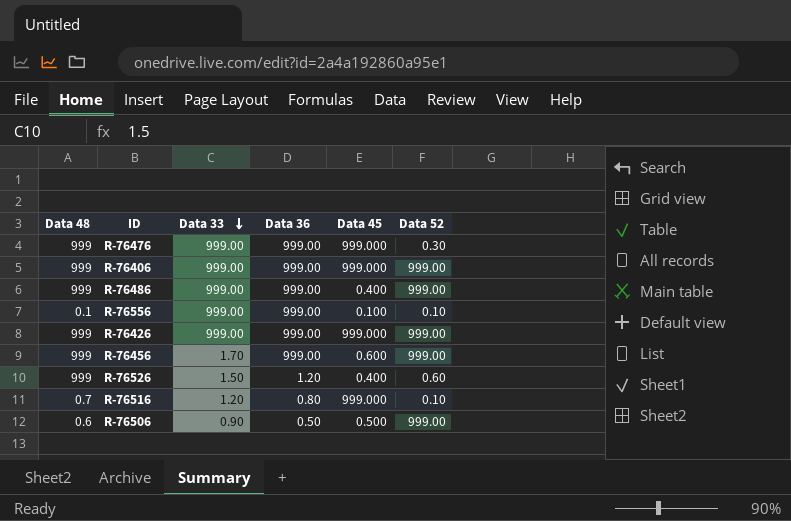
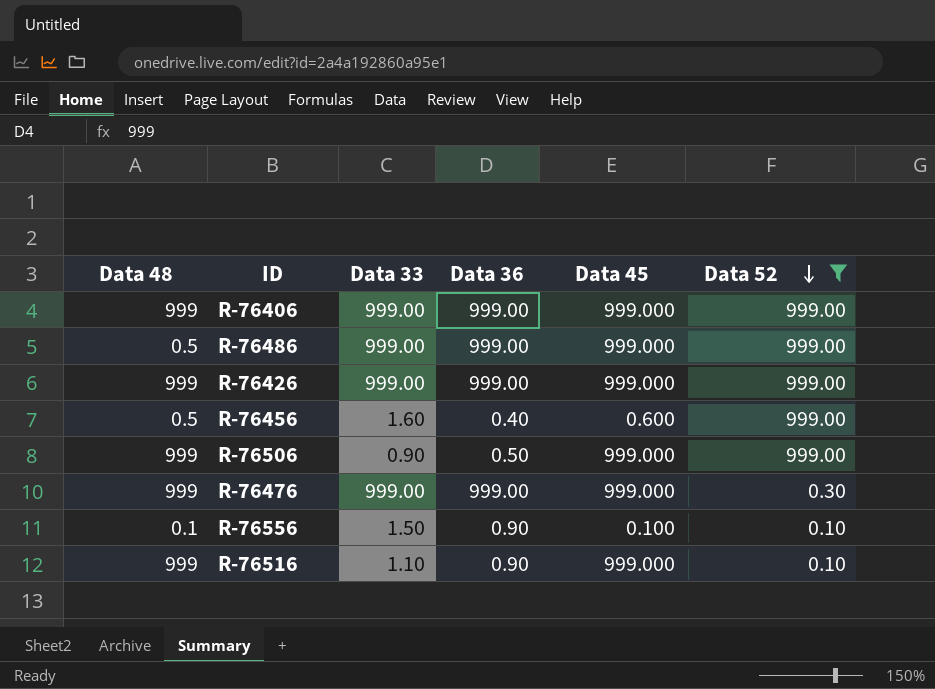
filter: none -> Data 52 != 0.60
row order: Data 33 descending -> Data 52 descending
R-76486 | Data 48: 999 -> 0.5
R-76486 | Data 45: 0.400 -> 999.000
R-76456 | Data 48: 999 -> 0.5
R-76456 | Data 33: 1.70 -> 1.60
R-76456 | Data 36: 999.00 -> 0.40
R-76506 | Data 48: 0.6 -> 999
R-76506 | Data 45: 0.500 -> 999.000
R-76556 | Data 33: 999.00 -> 1.50
R-76556 | Data 36: 999.00 -> 0.90
R-76516 | Data 48: 0.7 -> 999
R-76516 | Data 33: 1.20 -> 1.10
R-76516 | Data 36: 0.80 -> 0.90

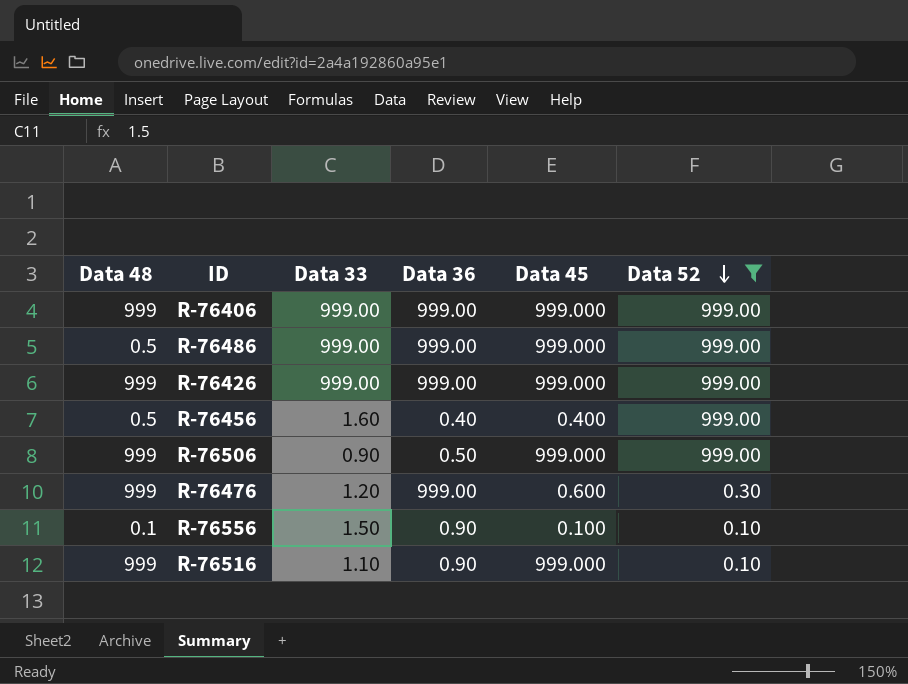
R-76456 | Data 45: 0.600 -> 0.400
R-76476 | Data 33: 999.00 -> 1.20
R-76476 | Data 45: 999.000 -> 0.600

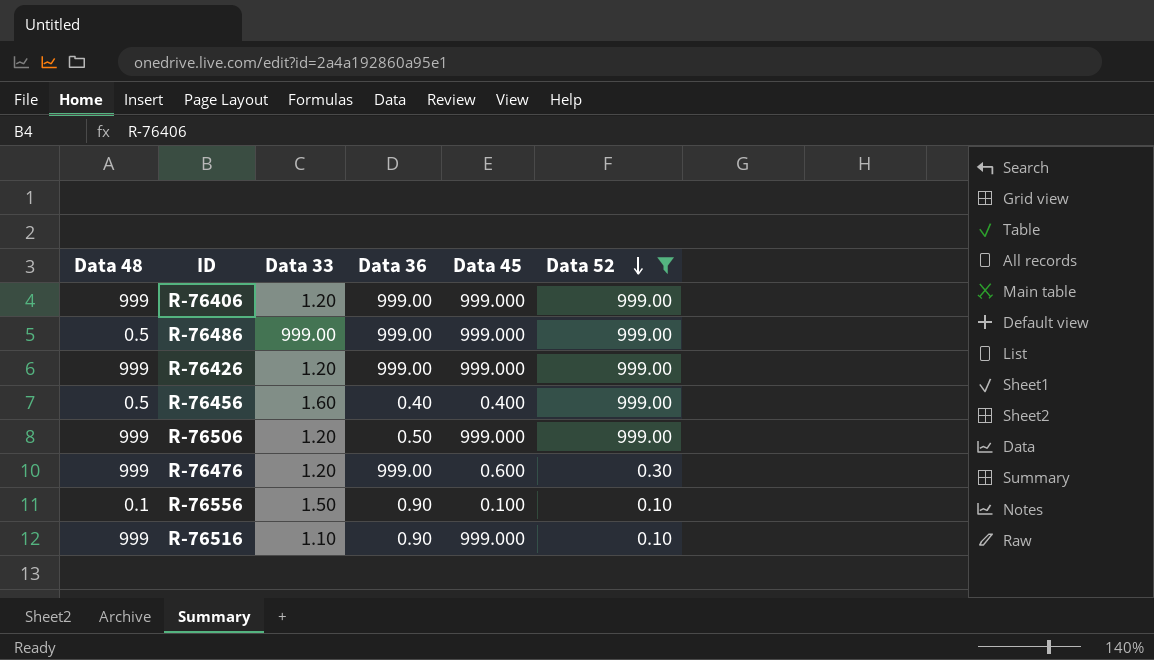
R-76406 | Data 33: 999.00 -> 1.20
R-76426 | Data 33: 999.00 -> 1.20
R-76506 | Data 33: 0.90 -> 1.20

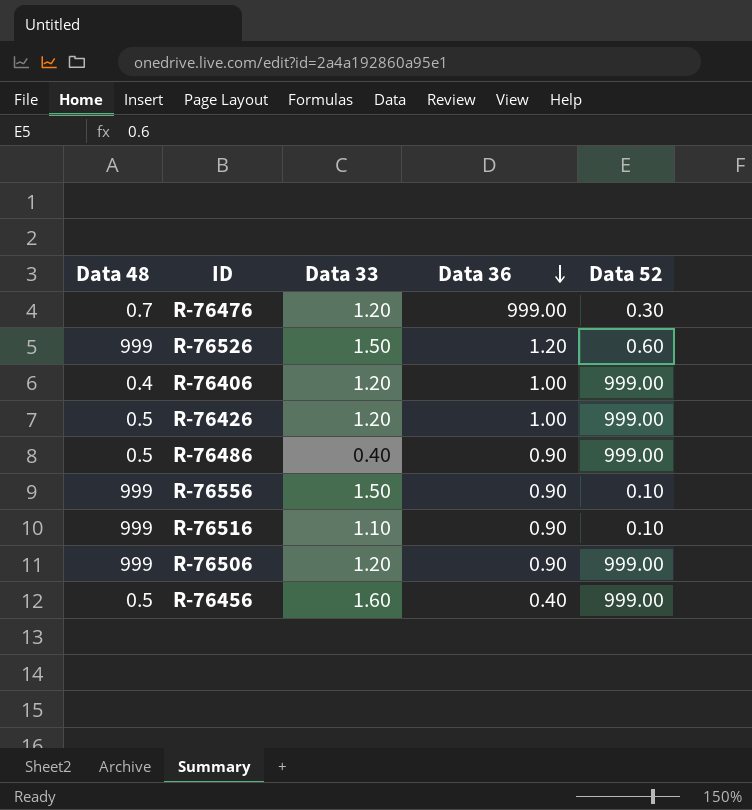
filter: Data 52 != 0.60 -> none
row order: Data 52 descending -> Data 36 descending
column Data 45 | position: 5 -> none
R-76476 | Data 48: 999 -> 0.7
R-76406 | Data 48: 999 -> 0.4
R-76406 | Data 36: 999.00 -> 1.00
R-76426 | Data 48: 999 -> 0.5
R-76426 | Data 36: 999.00 -> 1.00
R-76486 | Data 33: 999.00 -> 0.40
R-76486 | Data 36: 999.00 -> 0.90
R-76556 | Data 48: 0.1 -> 999
R-76506 | Data 36: 0.50 -> 0.90

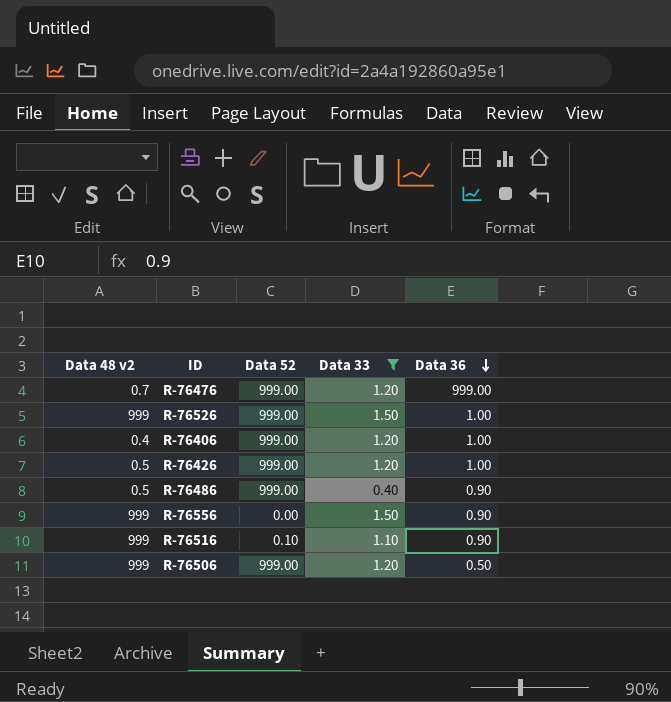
filter: none -> Data 33 != 1.60
column name: Data 48 -> Data 48 v2
column Data 52 | position: 5 -> 3
R-76476 | Data 52: 0.30 -> 999.00
R-76526 | Data 52: 0.60 -> 999.00
R-76526 | Data 36: 1.20 -> 1.00
R-76556 | Data 52: 0.10 -> 0.00
R-76506 | Data 36: 0.90 -> 0.50

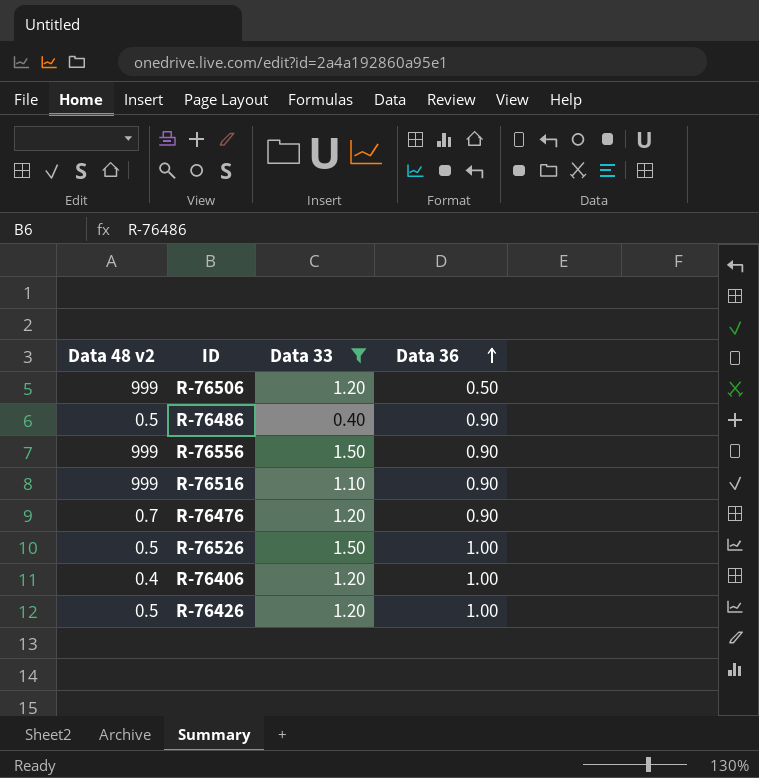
row order: Data 36 descending -> Data 36 ascending
column Data 52 | position: 3 -> none
R-76476 | Data 36: 999.00 -> 0.90
R-76526 | Data 48 v2: 999 -> 0.5

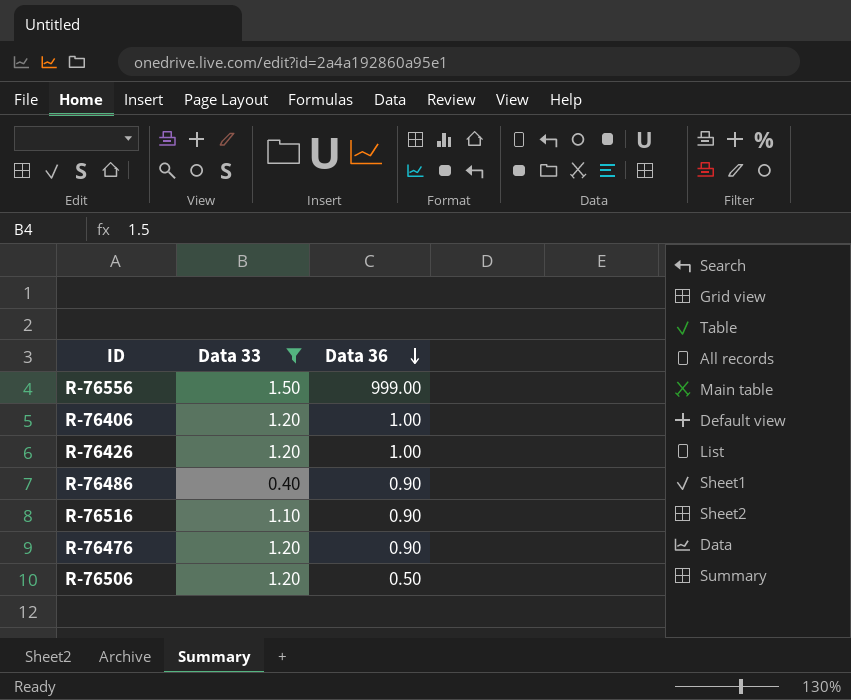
row order: Data 36 ascending -> Data 36 descending
column Data 48 v2 | position: 1 -> none
row R-76526: 0.5 | 1.50 | 1.00 -> none
R-76556 | Data 36: 0.90 -> 999.00

